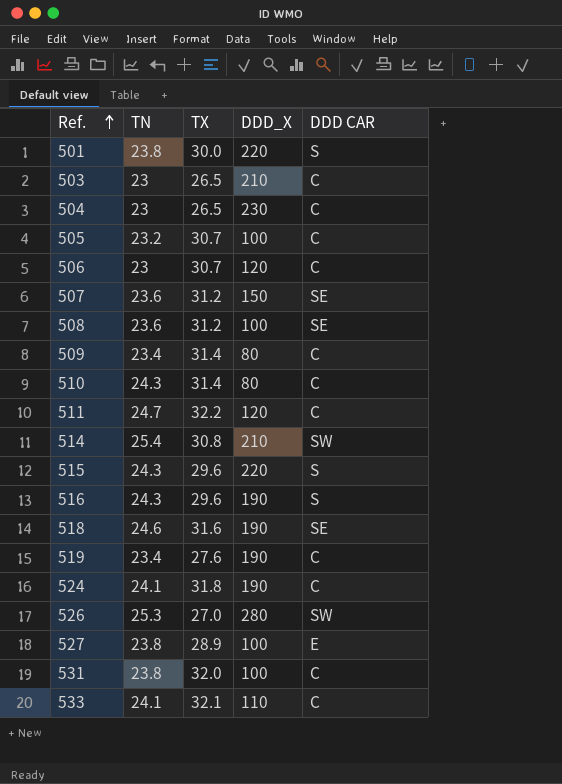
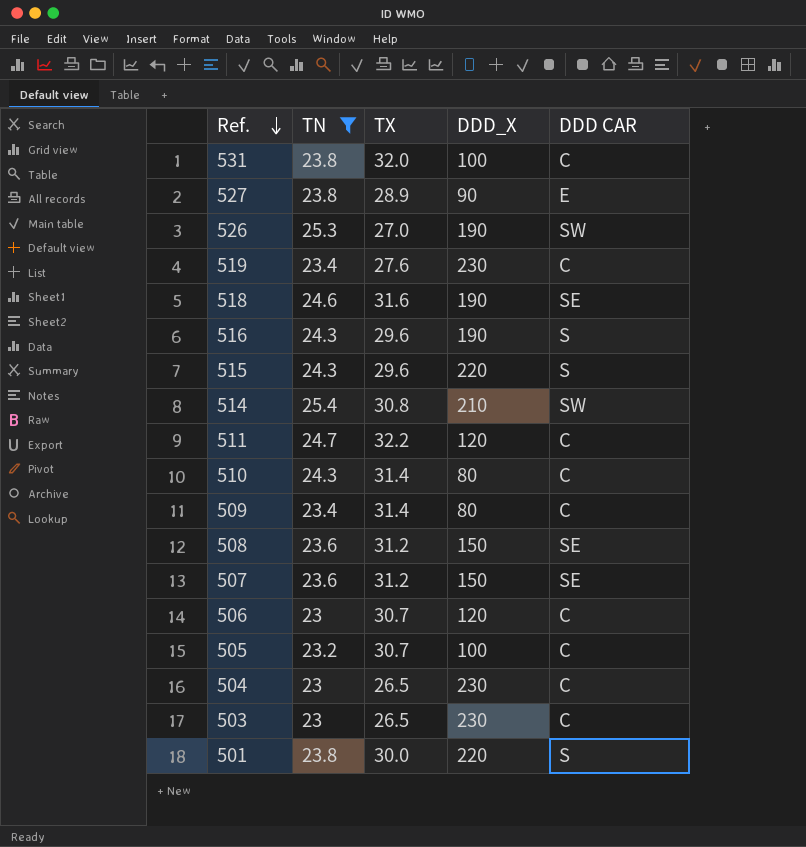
filter: none -> TN != 24.1
row order: Ref. ascending -> Ref. descending
527 | DDD_X: 100 -> 90
526 | DDD_X: 280 -> 190
519 | DDD_X: 190 -> 230
508 | DDD_X: 100 -> 150
503 | DDD_X: 210 -> 230

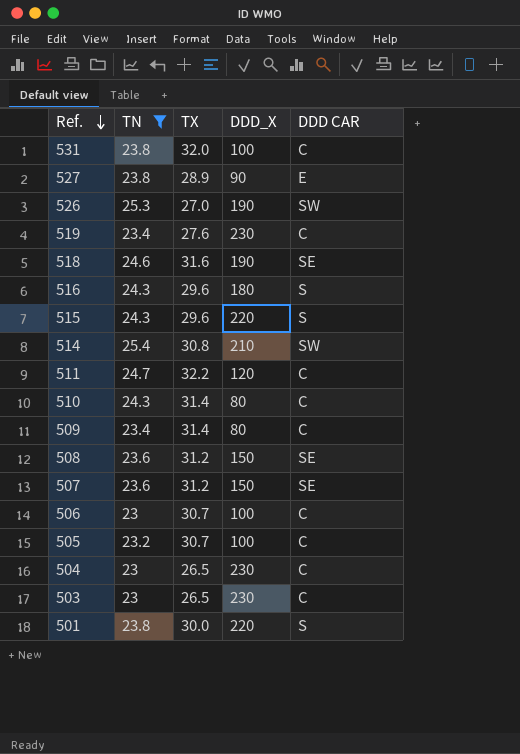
516 | DDD_X: 190 -> 180
506 | DDD_X: 120 -> 100

